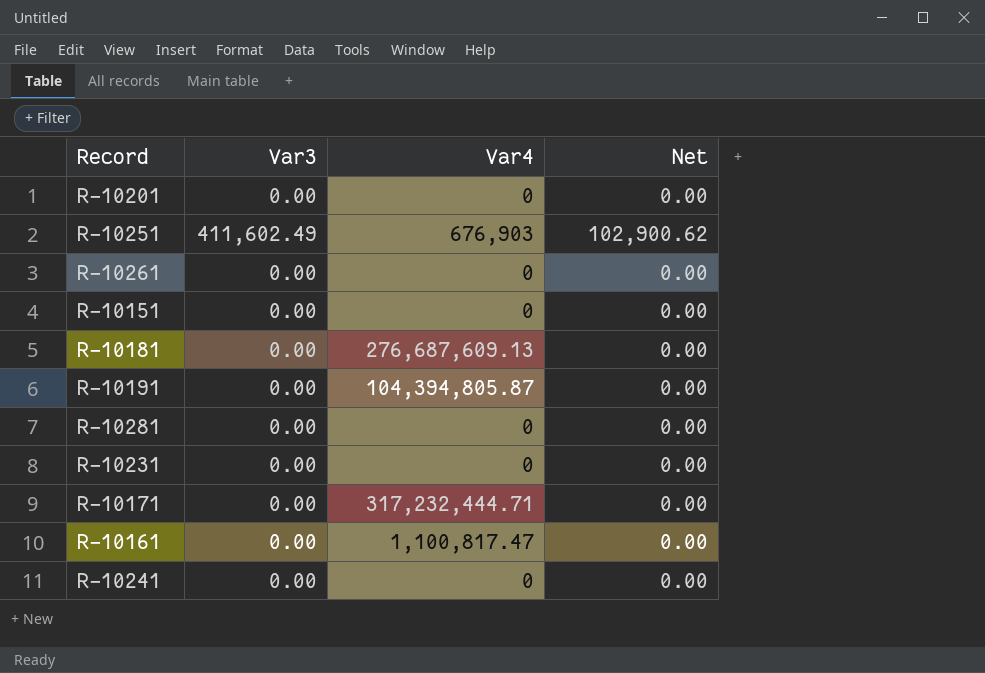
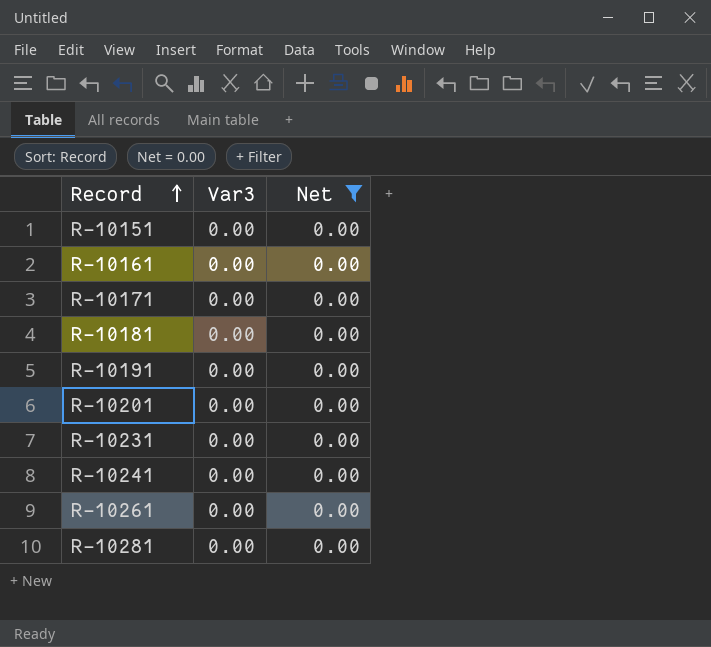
filter: none -> Net = 0.00
row order: none -> Record ascending
column Var4 | position: 3 -> none

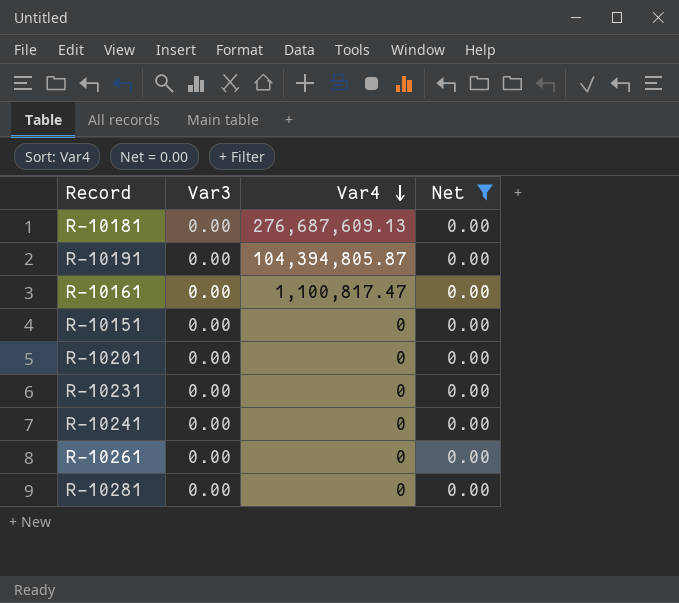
row order: Record ascending -> Var4 descending
column Var4 | position: none -> 3
row R-10171: 0.00 | 0.00 -> none

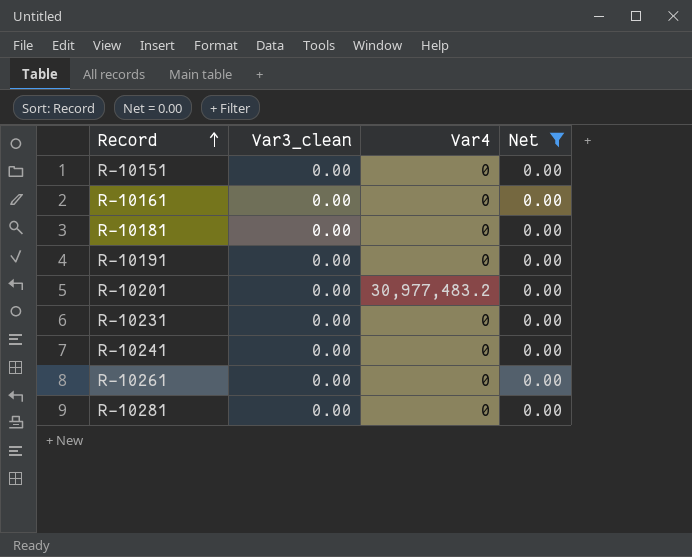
row order: Var4 descending -> Record ascending
column name: Var3 -> Var3_clean
R-10161 | Var4: 1,100,817.47 -> 0
R-10181 | Var4: 276,687,609.13 -> 0
R-10191 | Var4: 104,394,805.87 -> 0
R-10201 | Var4: 0 -> 30,977,483.2

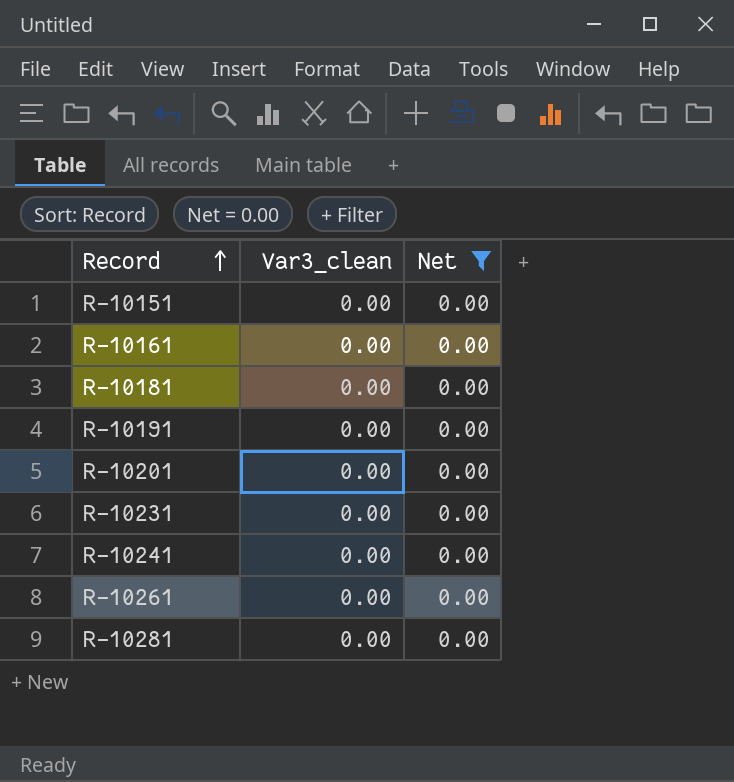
column Var4 | position: 3 -> none

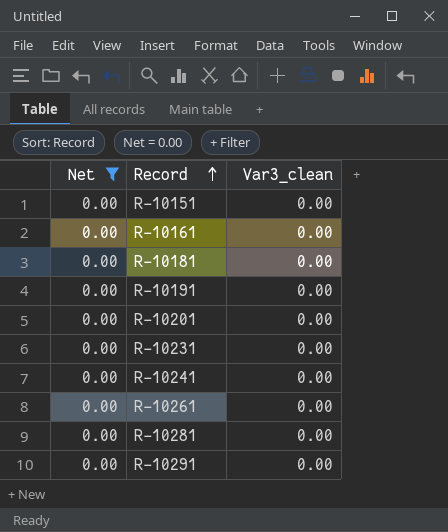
column Net | position: 3 -> 1
row R-10291: none -> 0.00 | 0.00

